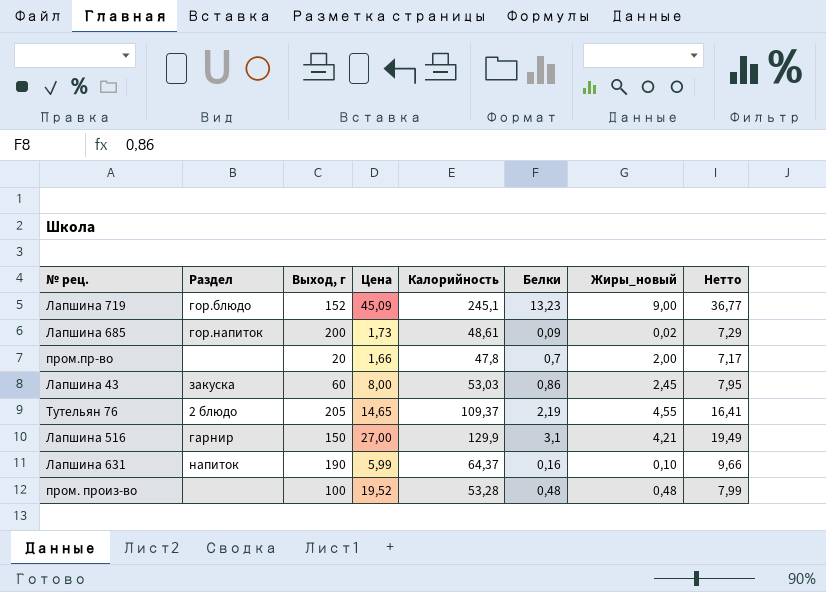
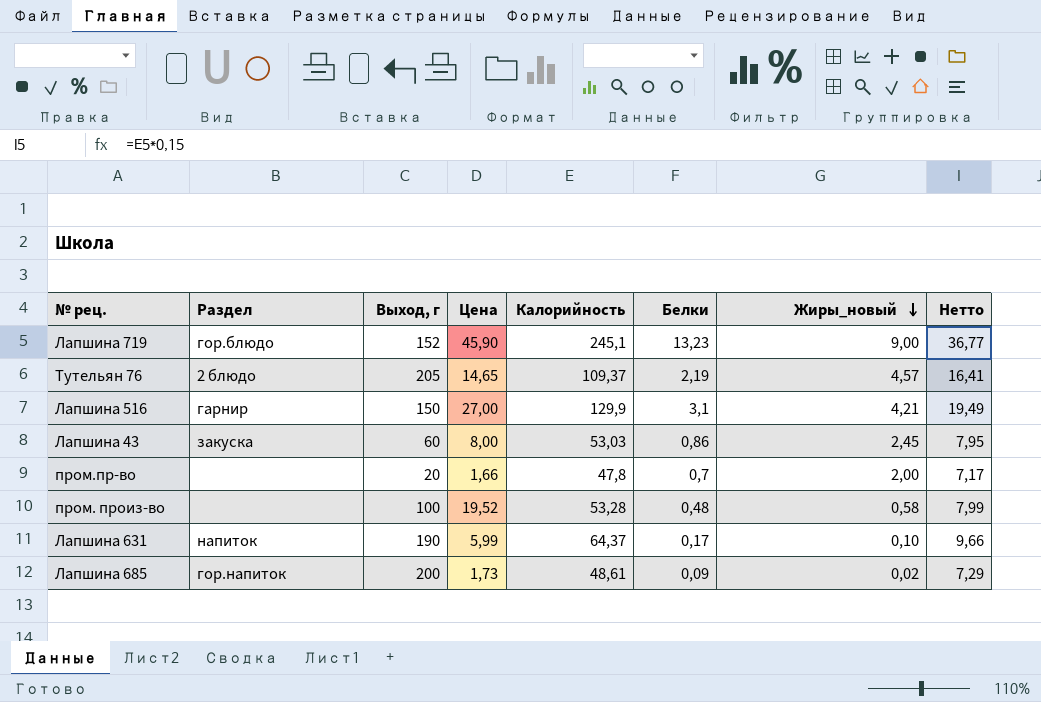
row order: none -> Жиры_новый descending
Лапшина 719 | Цена: 45,09 -> 45,90
Тутельян 76 | Жиры_новый: 4,55 -> 4,57
пром. произ-во | Жиры_новый: 0,48 -> 0,58
Лапшина 631 | Белки: 0,16 -> 0,17

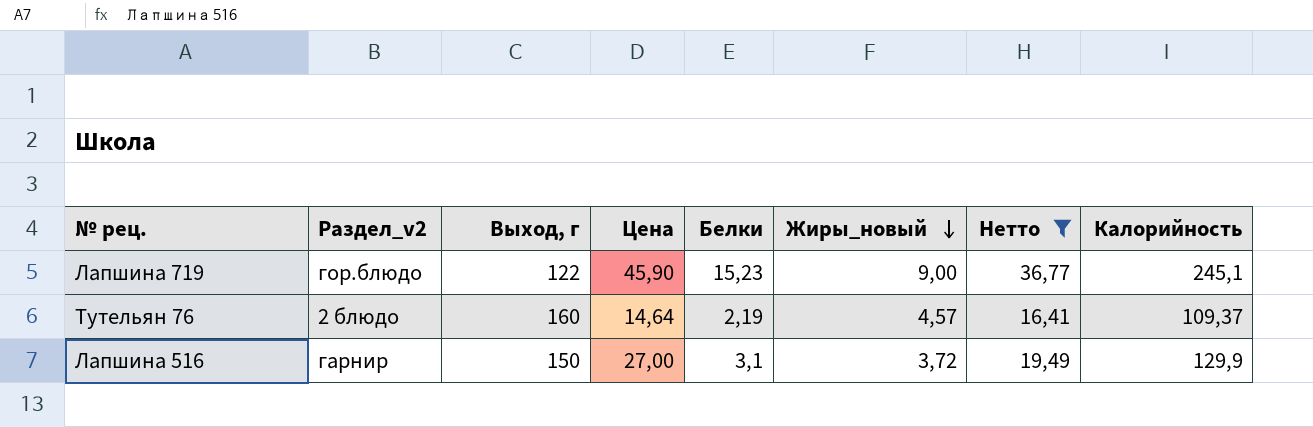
filter: none -> Нетто >= 16,41
column name: Раздел -> Раздел_v2
column Калорийность | position: 5 -> 8
Лапшина 719 | Выход, г: 152 -> 122
Лапшина 719 | Белки: 13,23 -> 15,23
Тутельян 76 | Выход, г: 205 -> 160
Тутельян 76 | Цена: 14,65 -> 14,64
Лапшина 516 | Жиры_новый: 4,21 -> 3,72

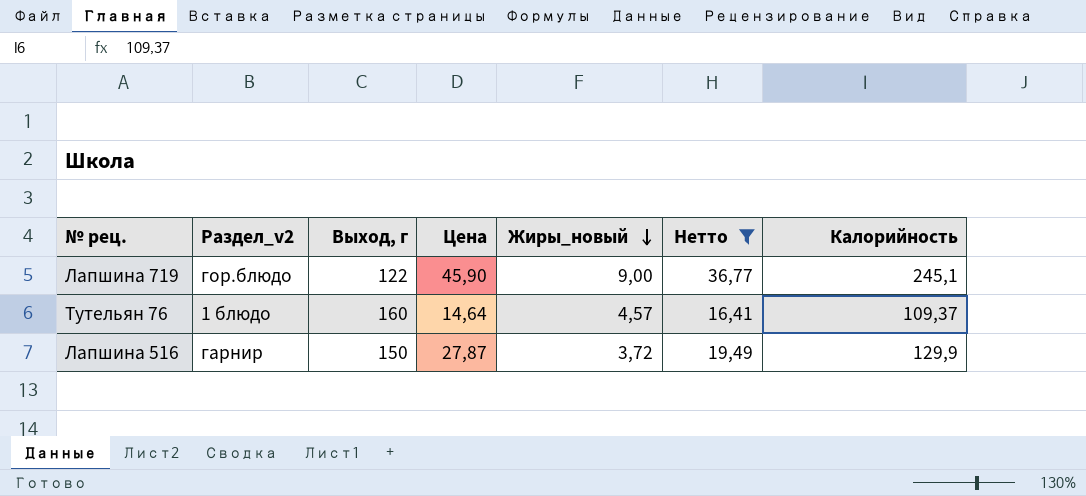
column Белки | position: 5 -> none
Тутельян 76 | Раздел_v2: 2 блюдо -> 1 блюдо
Лапшина 516 | Цена: 27,00 -> 27,87

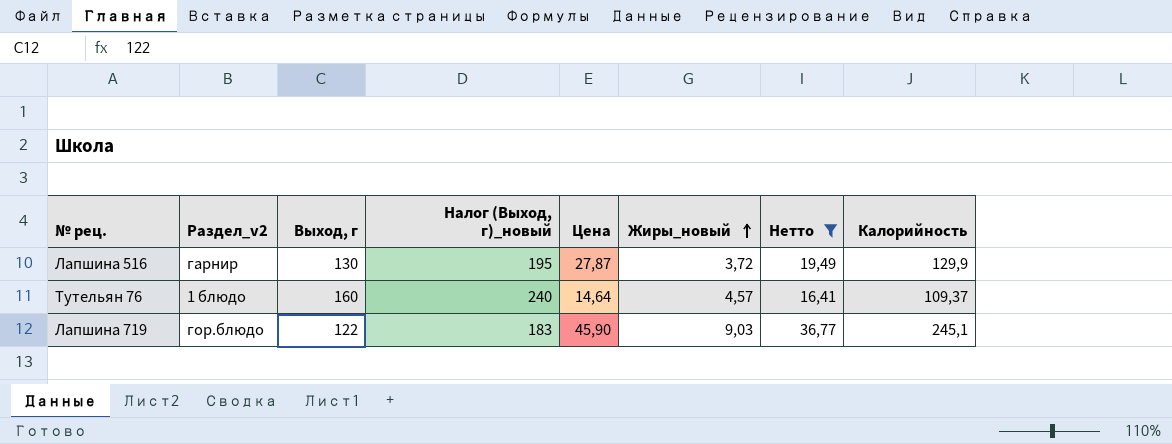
row order: Жиры_новый descending -> Жиры_новый ascending
column Налог (Выход, г)_новый | formula: none -> [Выход, г] * 1,5
Лапшина 516 | Выход, г: 150 -> 130
Лапшина 719 | Жиры_новый: 9,00 -> 9,03

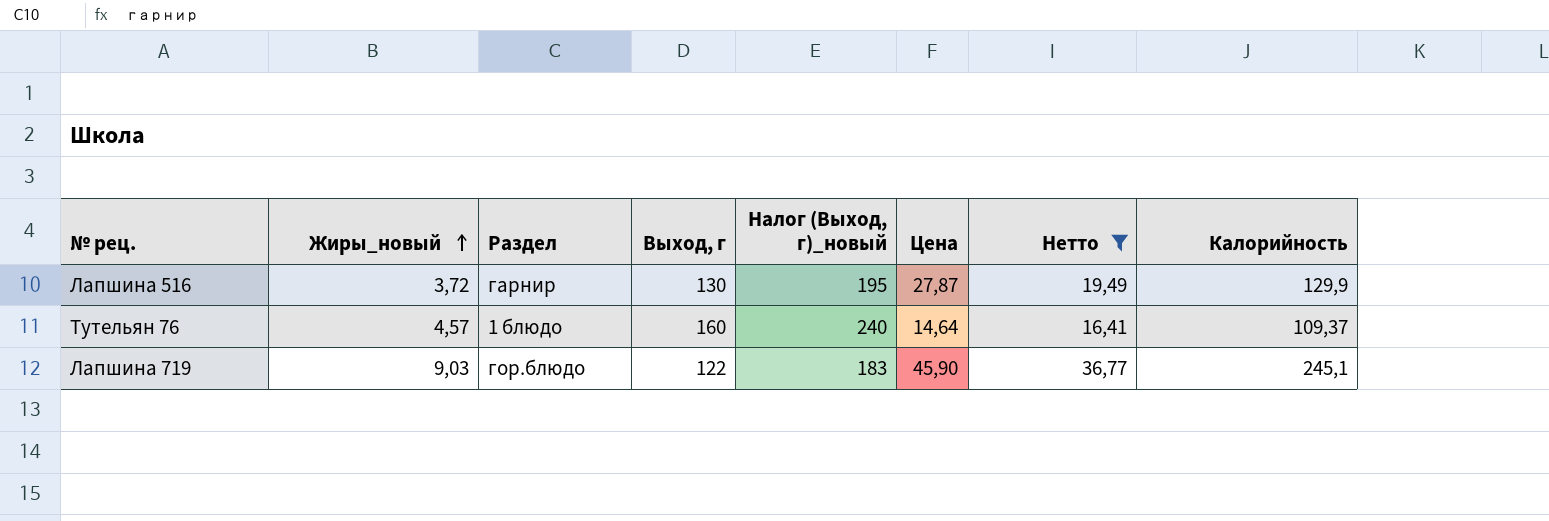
column Жиры_новый | position: 6 -> 2
column name: Раздел_v2 -> Раздел

